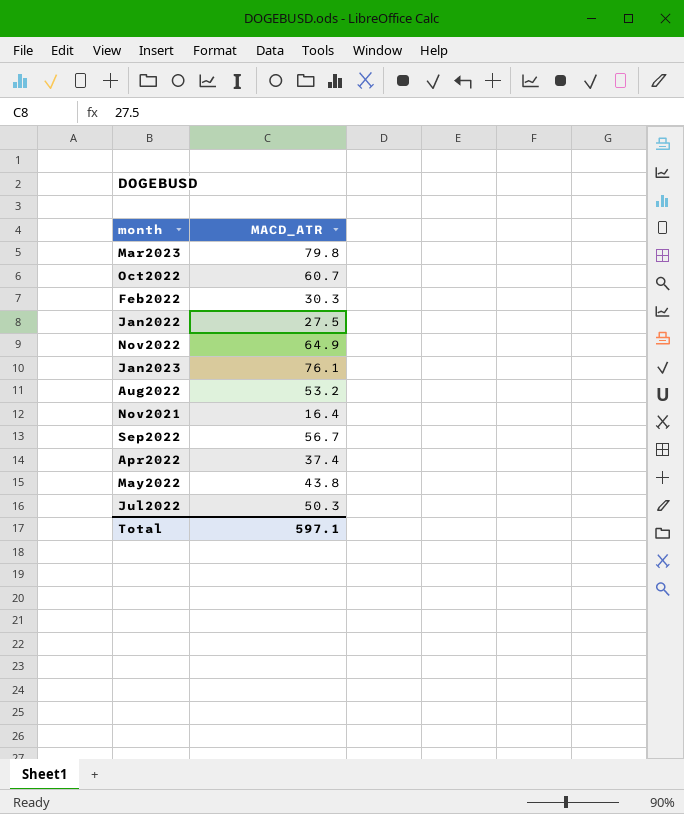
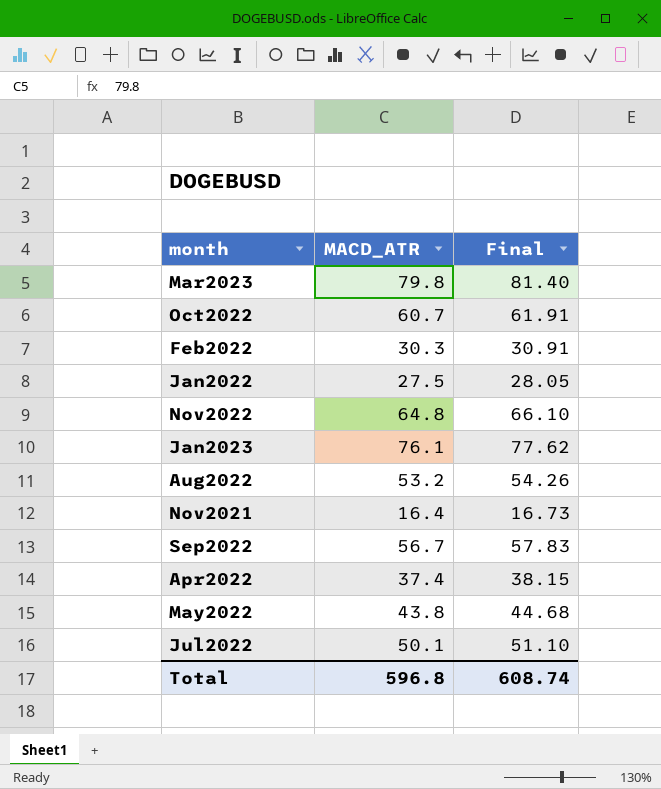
column Final | formula: none -> [MACD_ATR] * 1.02
Nov2022 | MACD_ATR: 64.9 -> 64.8
Jul2022 | MACD_ATR: 50.3 -> 50.1
Total | MACD_ATR: 597.1 -> 596.8

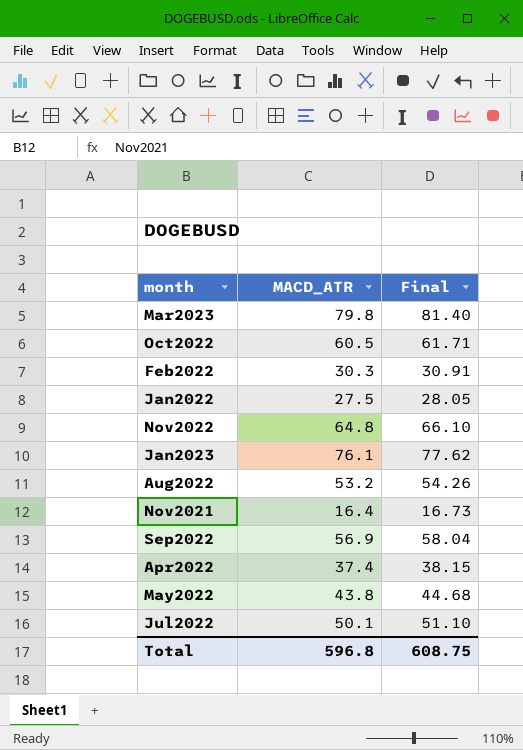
Oct2022 | MACD_ATR: 60.7 -> 60.5
Oct2022 | Final: 61.91 -> 61.71
Sep2022 | MACD_ATR: 56.7 -> 56.9
Sep2022 | Final: 57.83 -> 58.04
Total | Final: 608.74 -> 608.75

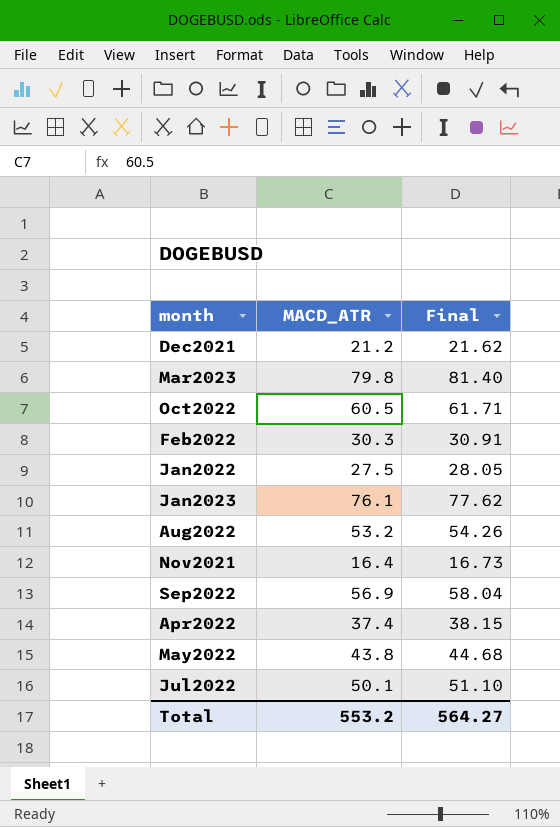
row Nov2022: 64.8 | 66.10 -> none
row Dec2021: none -> 21.2 | 21.62
Total | MACD_ATR: 596.8 -> 553.2
Total | Final: 608.75 -> 564.27

